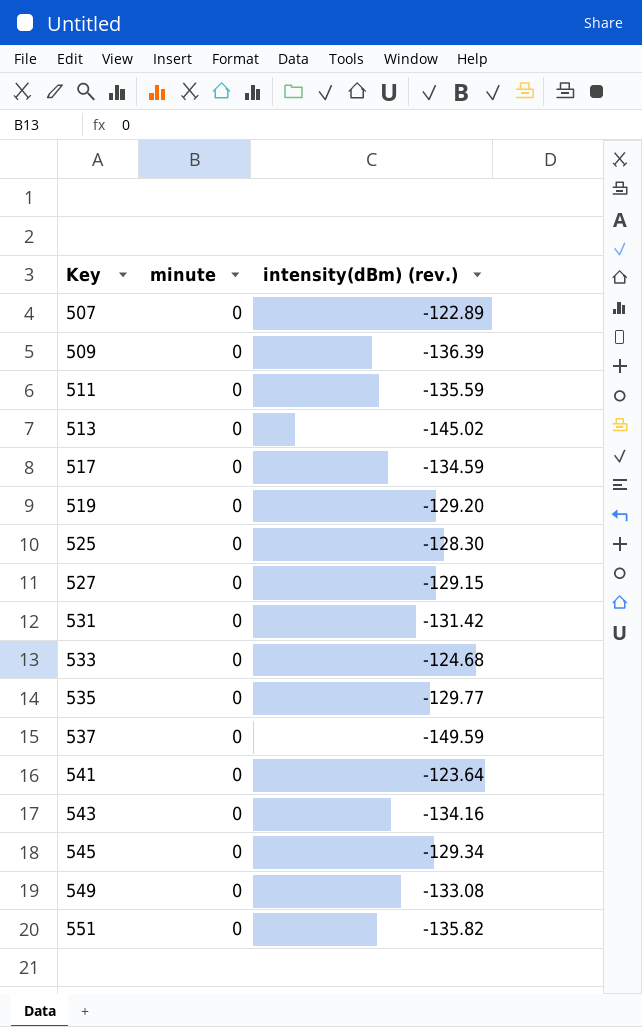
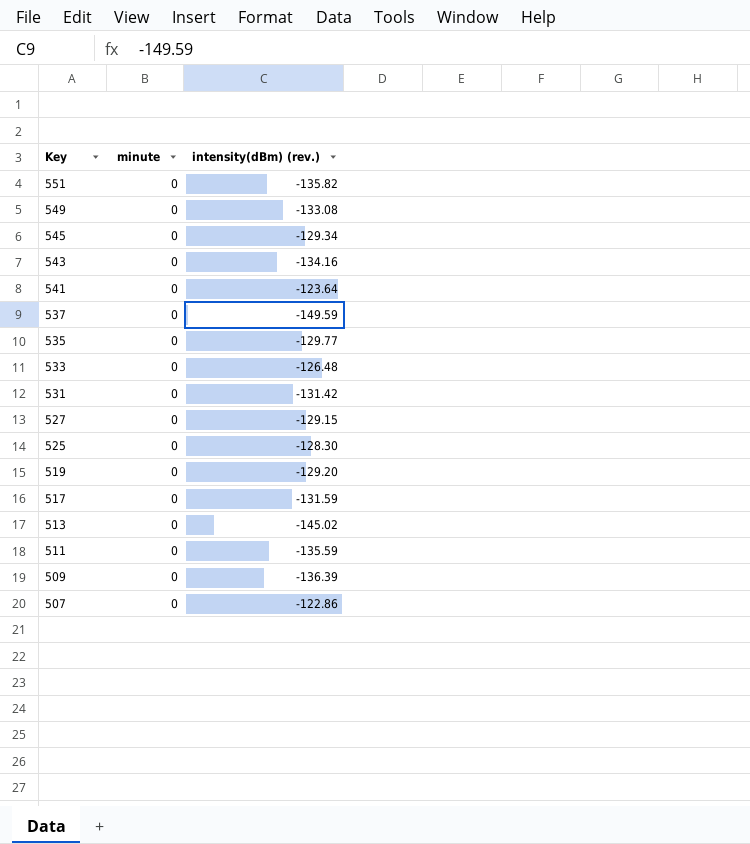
row order: Key ascending -> Key descending
533 | intensity(dBm) (rev.): -124.68 -> -126.48
517 | intensity(dBm) (rev.): -134.59 -> -131.59
507 | intensity(dBm) (rev.): -122.89 -> -122.86

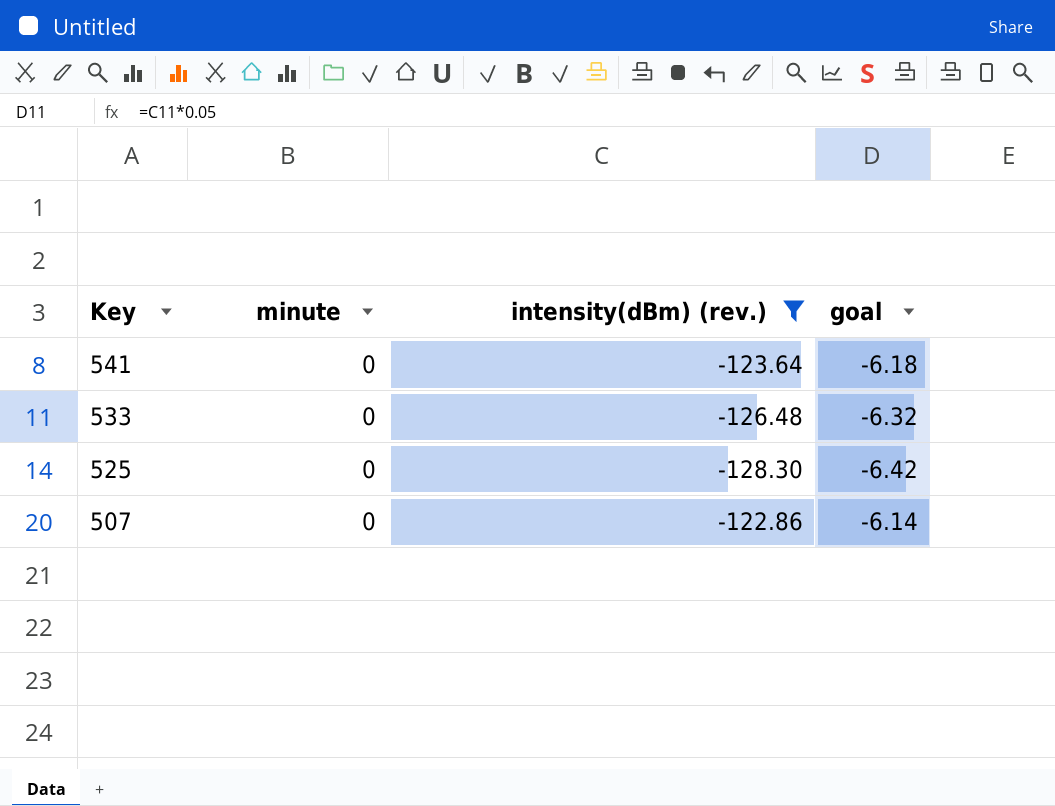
filter: none -> intensity(dBm) (rev.) >= -128.30
column goal | formula: none -> [intensity(dBm) (rev.)] * 0.05

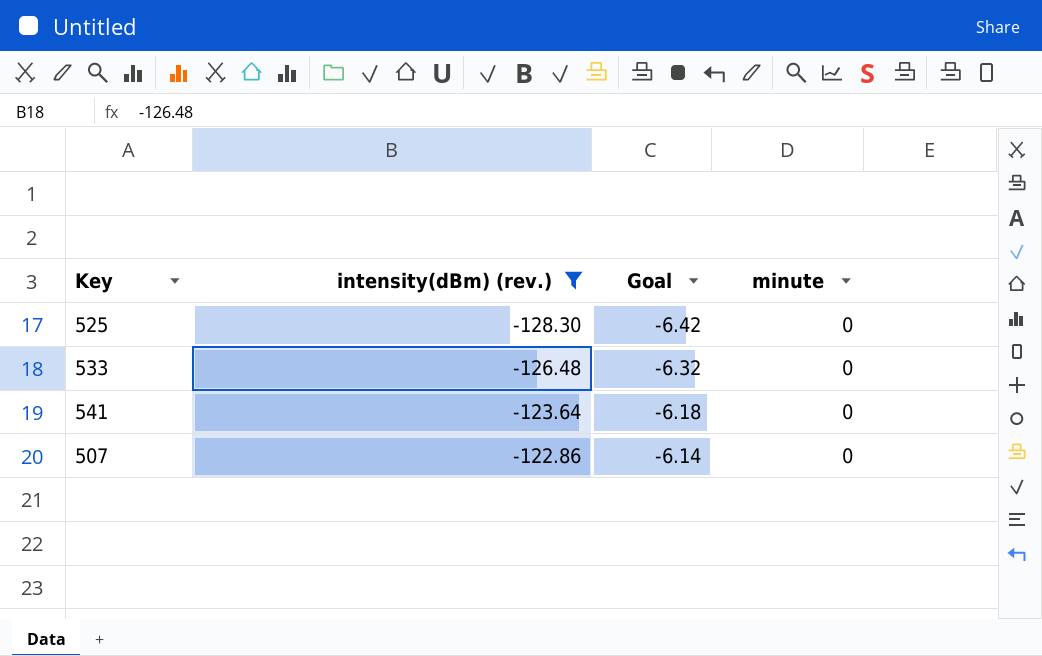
row order: Key descending -> intensity(dBm) (rev.) ascending
column name: goal -> Goal
column minute | position: 2 -> 4

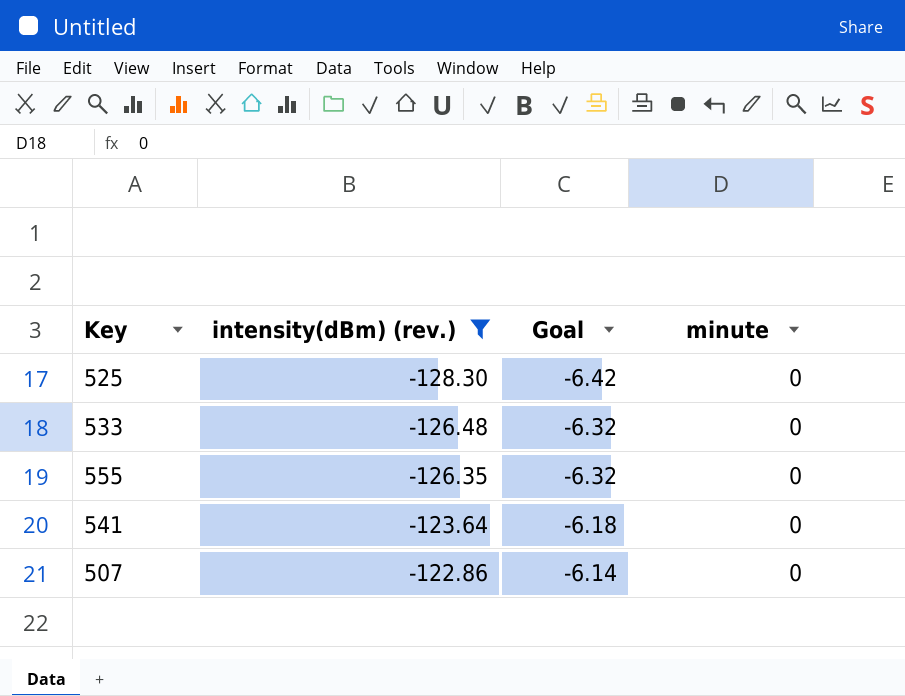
row 555: none -> -126.35 | -6.32 | 0

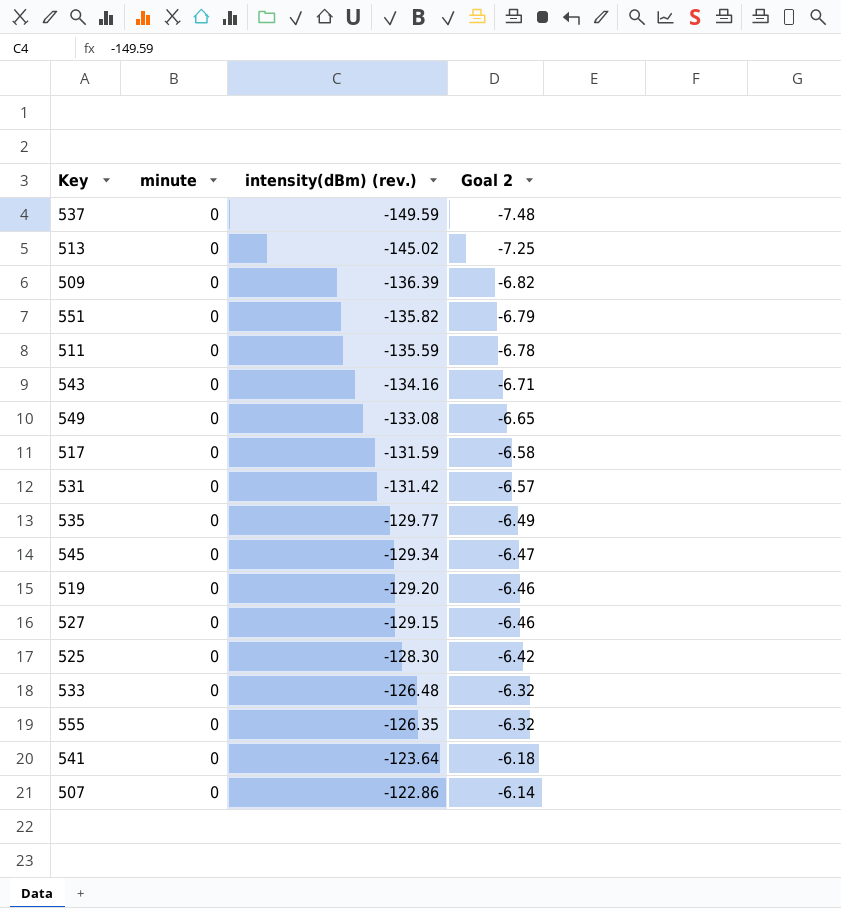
filter: intensity(dBm) (rev.) >= -128.30 -> none
column minute | position: 4 -> 2
column name: Goal -> Goal 2

